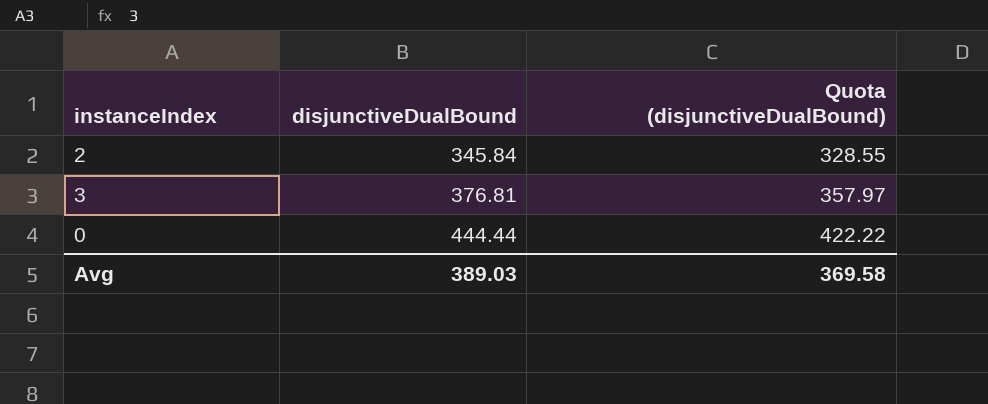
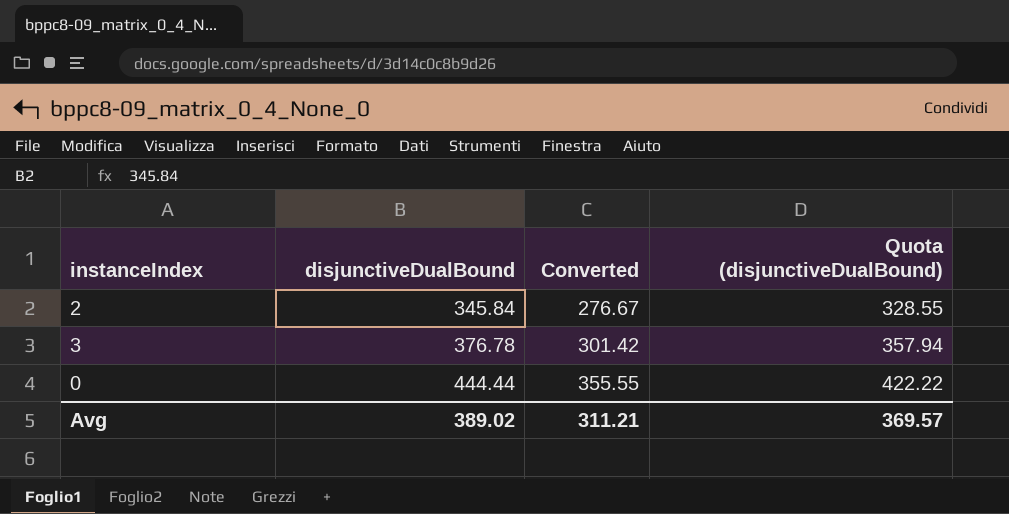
column Converted | formula: none -> [disjunctiveDualBound] * 0.8
3 | disjunctiveDualBound: 376.81 -> 376.78
3 | Quota (disjunctiveDualBound): 357.97 -> 357.94
Avg | disjunctiveDualBound: 389.03 -> 389.02
Avg | Quota (disjunctiveDualBound): 369.58 -> 369.57

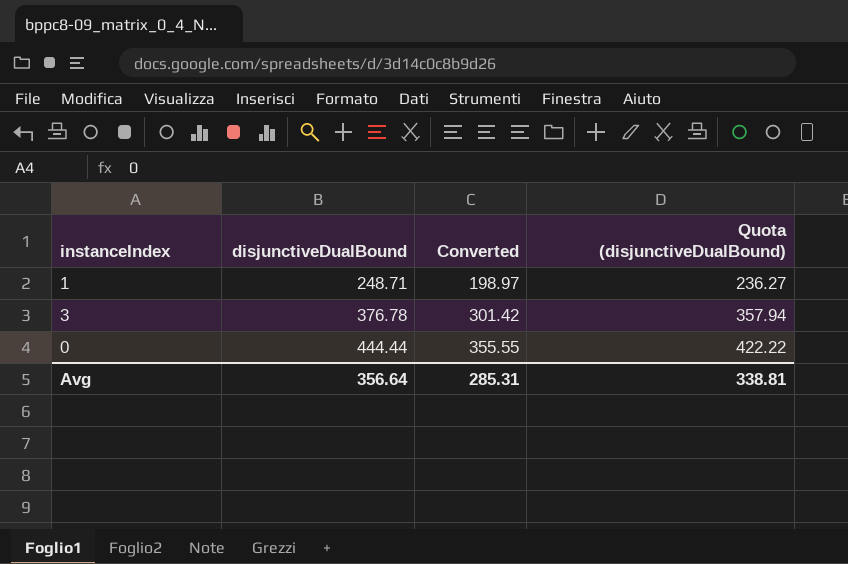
row 2: 345.84 | 276.67 | 328.55 -> none
row 1: none -> 248.71 | 198.97 | 236.27
Avg | disjunctiveDualBound: 389.02 -> 356.64
Avg | Converted: 311.21 -> 285.31
Avg | Quota (disjunctiveDualBound): 369.57 -> 338.81

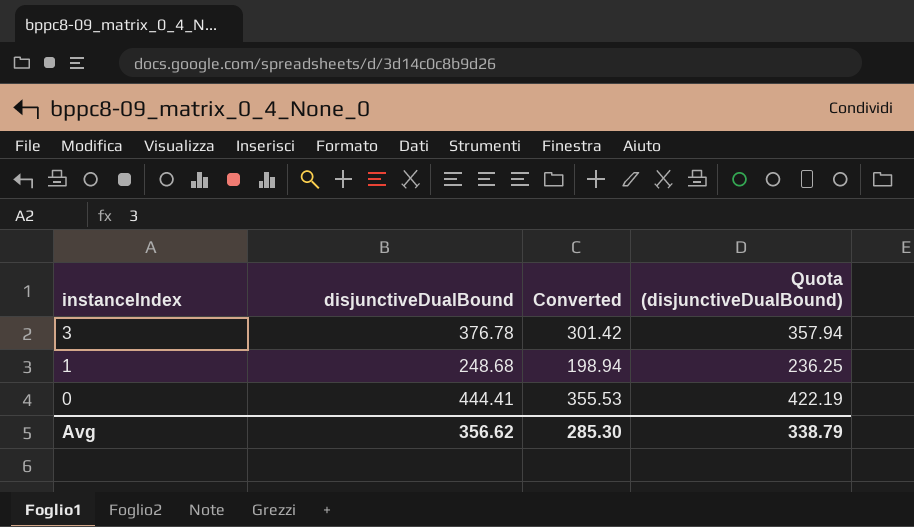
row order: disjunctiveDualBound ascending -> instanceIndex descending
1 | disjunctiveDualBound: 248.71 -> 248.68
1 | Converted: 198.97 -> 198.94
1 | Quota (disjunctiveDualBound): 236.27 -> 236.25
0 | disjunctiveDualBound: 444.44 -> 444.41
0 | Converted: 355.55 -> 355.53
0 | Quota (disjunctiveDualBound): 422.22 -> 422.19
Avg | disjunctiveDualBound: 356.64 -> 356.62
Avg | Converted: 285.31 -> 285.30
Avg | Quota (disjunctiveDualBound): 338.81 -> 338.79

